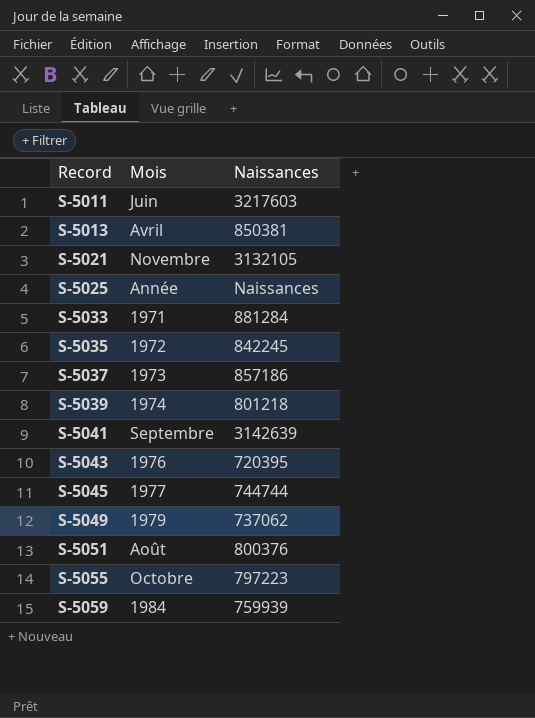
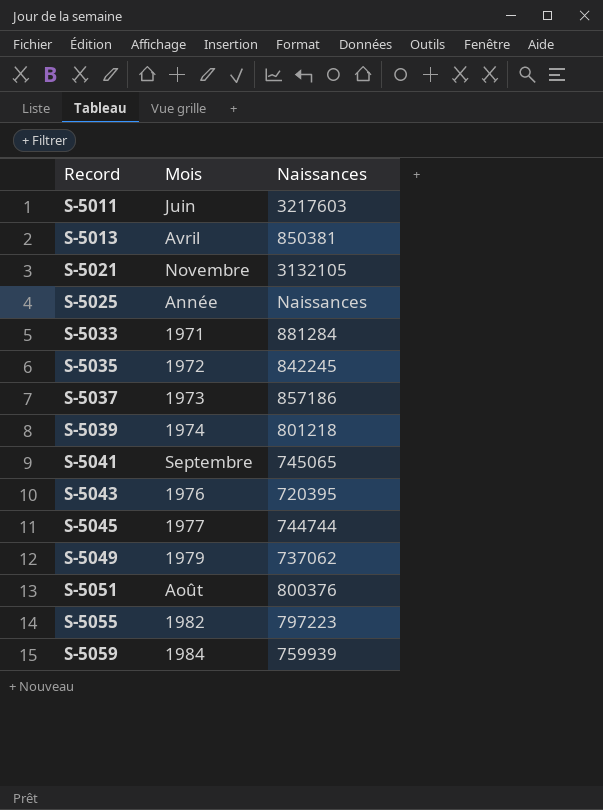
S-5041 | Naissances: 3142639 -> 745065
S-5055 | Mois: Octobre -> 1982

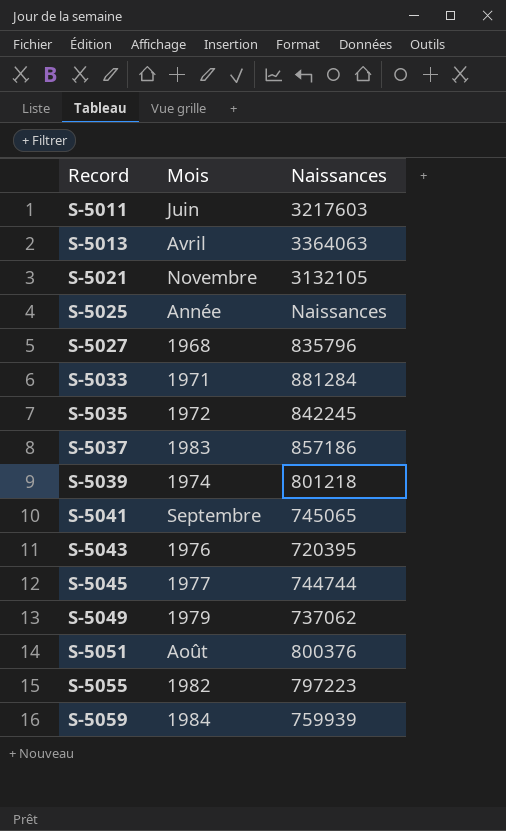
S-5013 | Naissances: 850381 -> 3364063
row S-5027: none -> 1968 | 835796
S-5037 | Mois: 1973 -> 1983

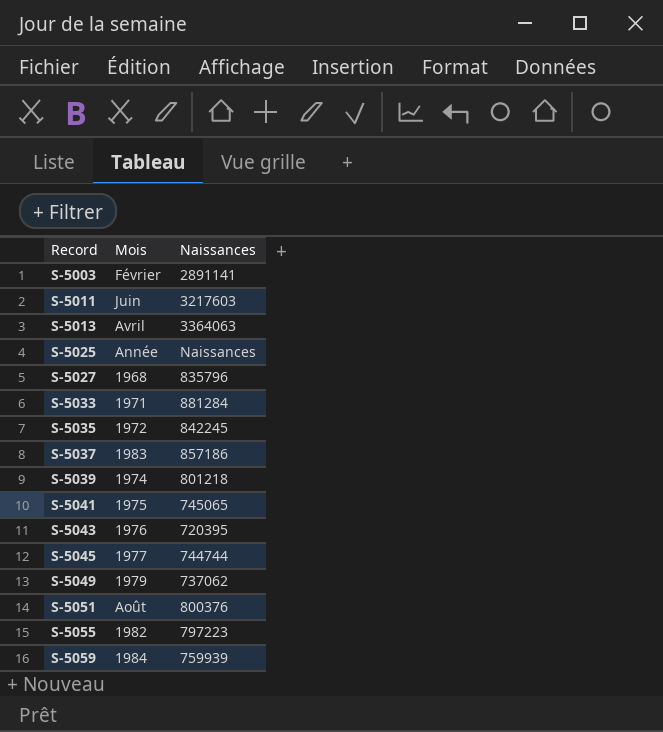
row S-5021: Novembre | 3132105 -> none
row S-5003: none -> Février | 2891141
S-5041 | Mois: Septembre -> 1975

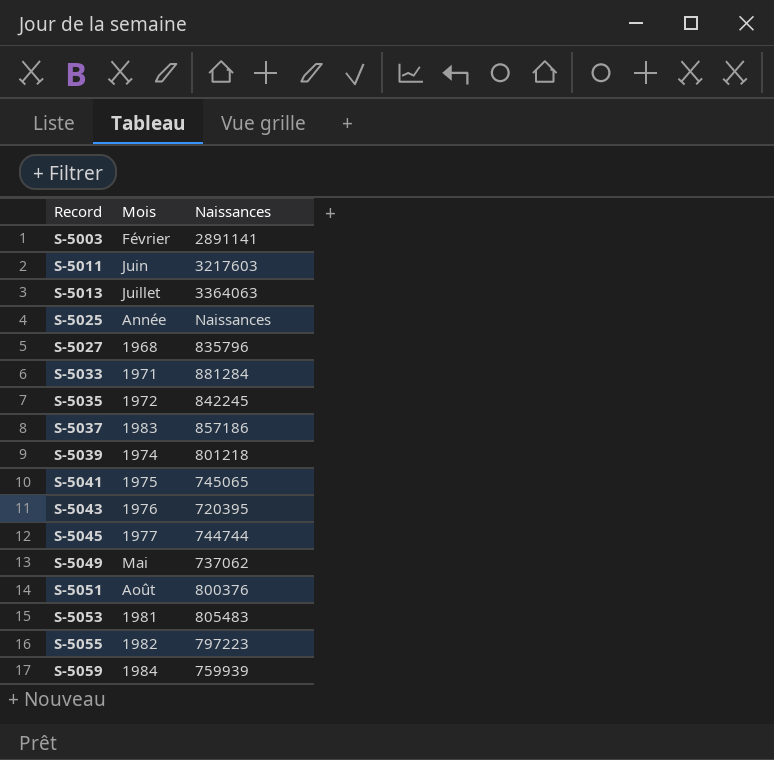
S-5013 | Mois: Avril -> Juillet
S-5049 | Mois: 1979 -> Mai
row S-5053: none -> 1981 | 805483

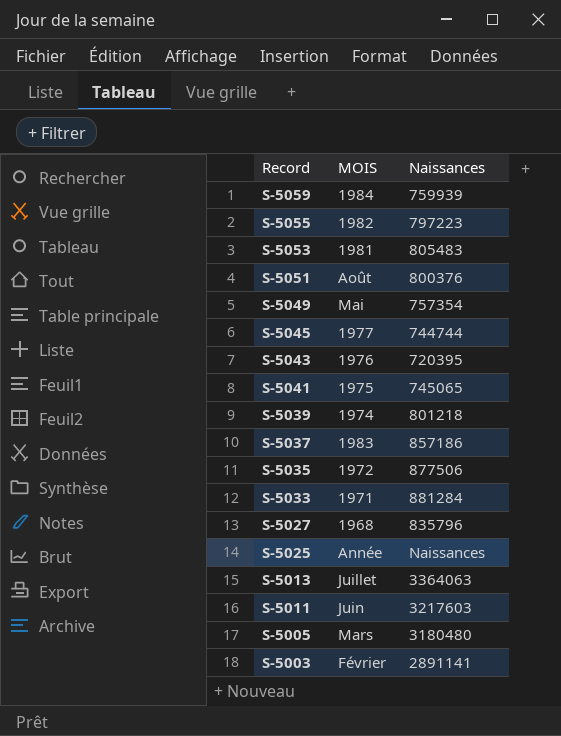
row order: Record ascending -> Record descending
column name: Mois -> MOIS
S-5049 | Naissances: 737062 -> 757354
S-5035 | Naissances: 842245 -> 877506
row S-5005: none -> Mars | 3180480

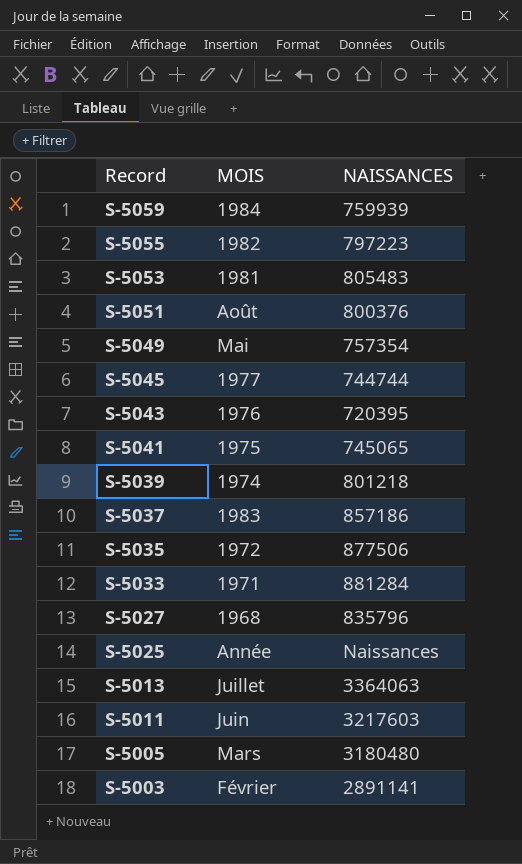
column name: Naissances -> NAISSANCES

